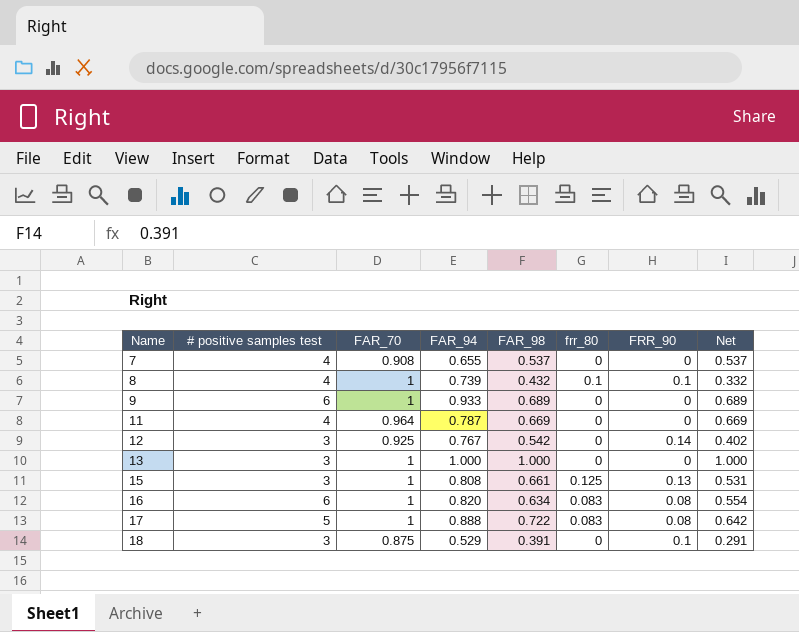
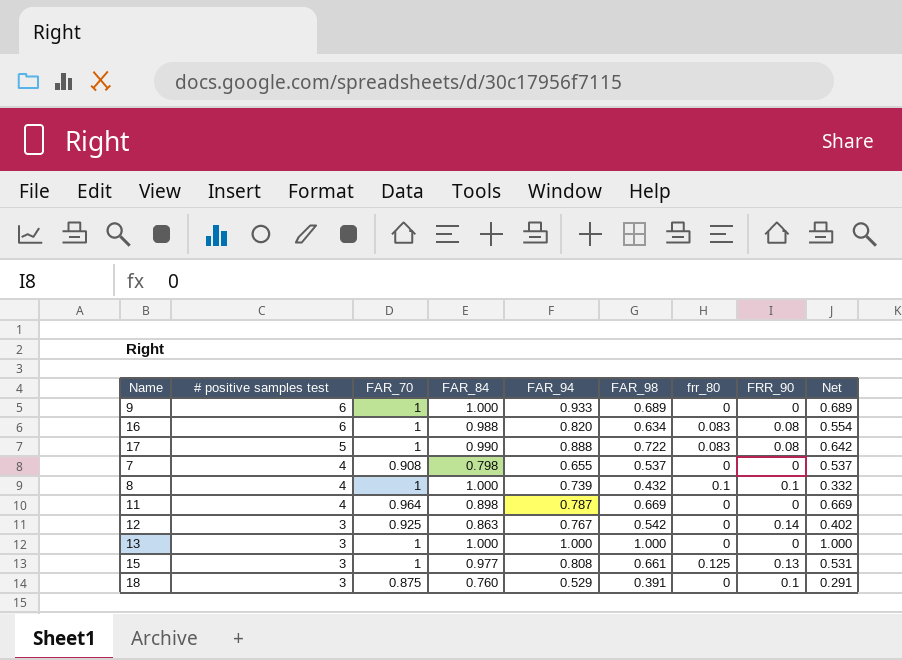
row order: Name ascending -> # positive samples test descending
column FAR_84 | position: none -> 4

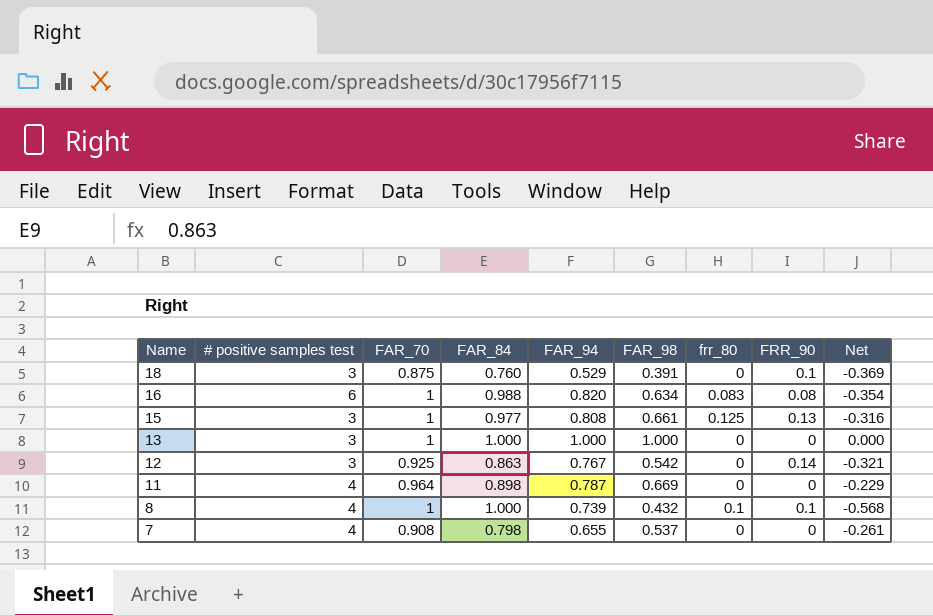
row order: # positive samples test descending -> Name descending
column Net | formula: [FAR_98] - [FRR_90] -> [FAR_98] - [FAR_84]
row 9: 6 | 1 | 1.000 | 0.933 | 0.689 | 0 | 0 | 0.689 -> none
row 17: 5 | 1 | 0.990 | 0.888 | 0.722 | 0.083 | 0.08 | 0.642 -> none

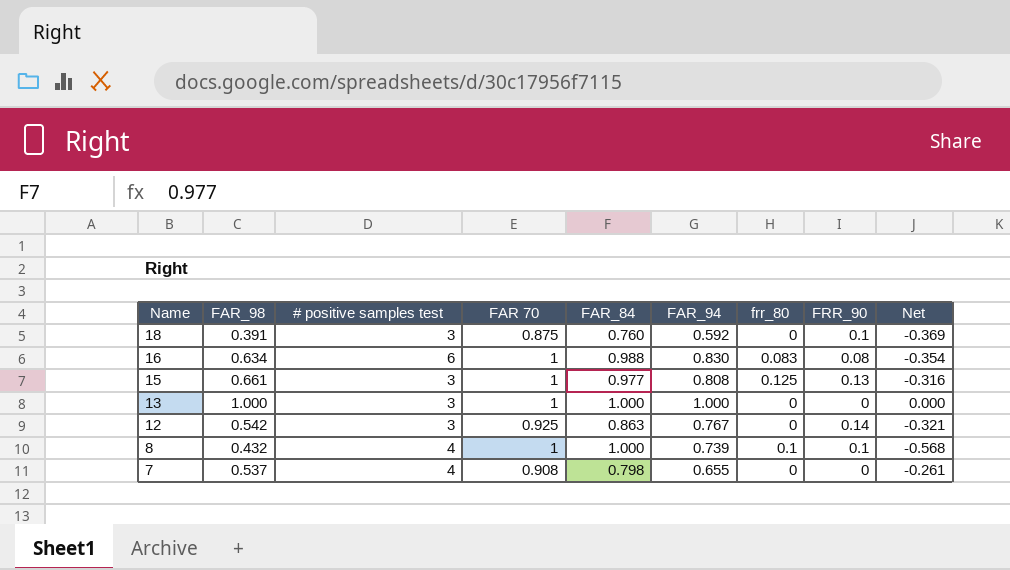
column FAR_98 | position: 6 -> 2
column name: FAR_70 -> FAR 70
row 11: 4 | 0.964 | 0.898 | 0.787 | 0.669 | 0 | 0 | -0.229 -> none
18 | FAR_94: 0.529 -> 0.592
16 | FAR_94: 0.820 -> 0.830

